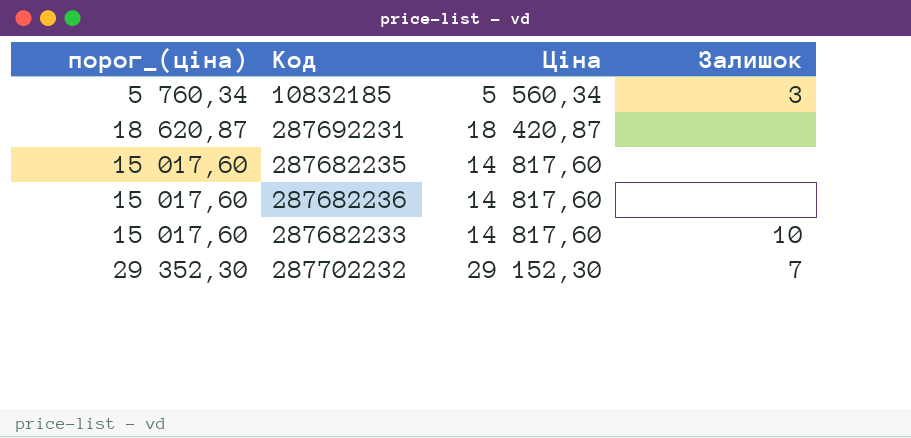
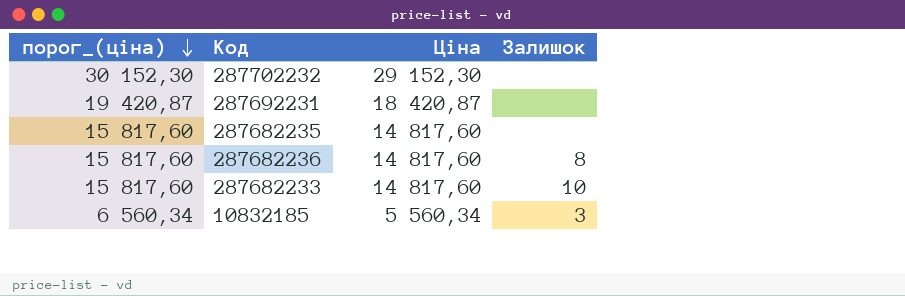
row order: none -> порог_(ціна) descending
column порог_(ціна) | formula: [Ціна] + 200 -> [Ціна] + 1000
287702232 | Залишок: 7 -> none
287682236 | Залишок: none -> 8

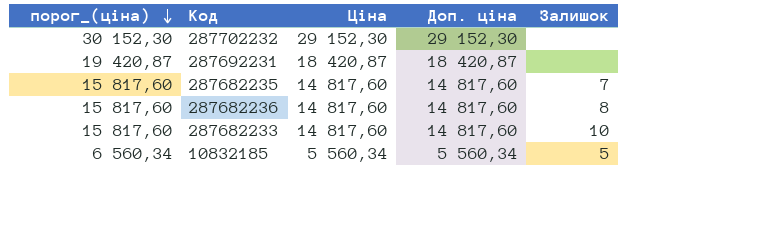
column Доп. ціна | position: none -> 4
287682235 | Залишок: none -> 7
10832185 | Залишок: 3 -> 5

